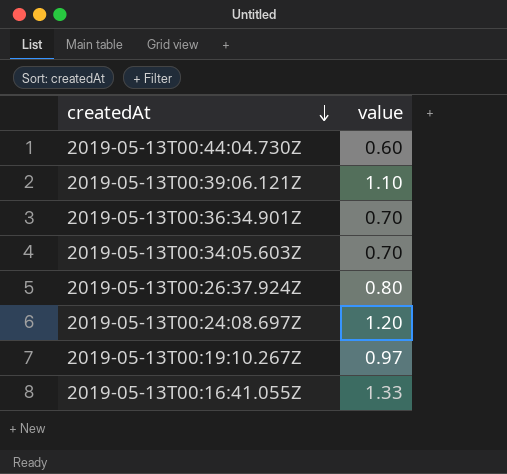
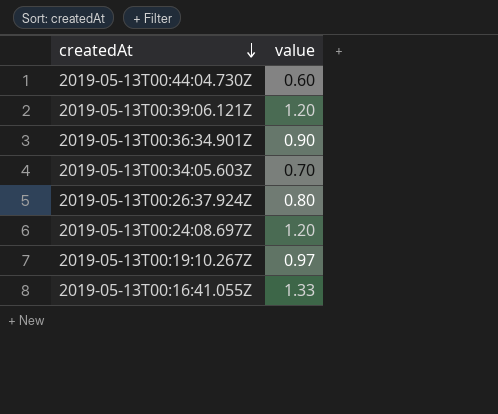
2019-05-13T00:39:06.121Z | value: 1.10 -> 1.20
2019-05-13T00:36:34.901Z | value: 0.70 -> 0.90

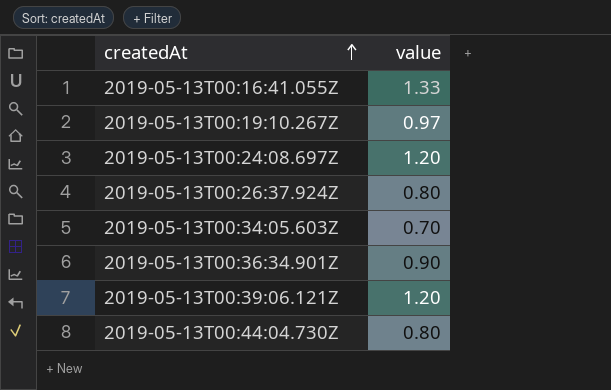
row order: createdAt descending -> createdAt ascending
2019-05-13T00:44:04.730Z | value: 0.60 -> 0.80

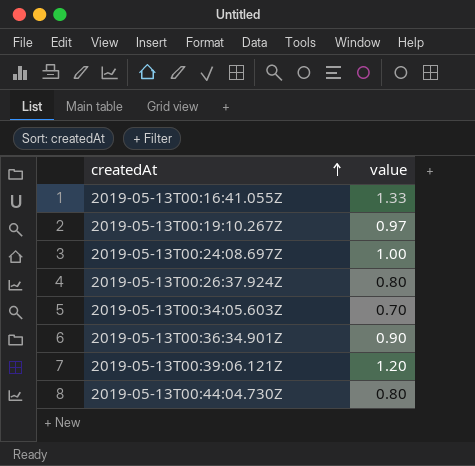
2019-05-13T00:24:08.697Z | value: 1.20 -> 1.00

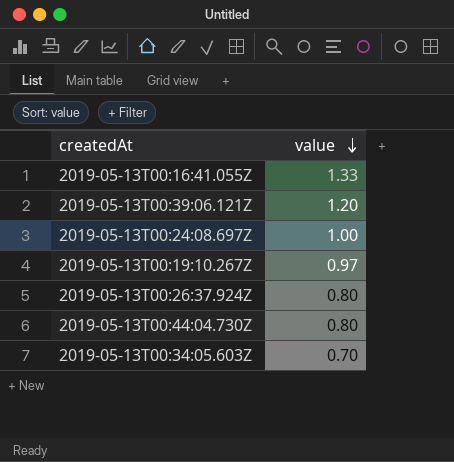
row order: createdAt ascending -> value descending
row 2019-05-13T00:36:34.901Z: 0.90 -> none

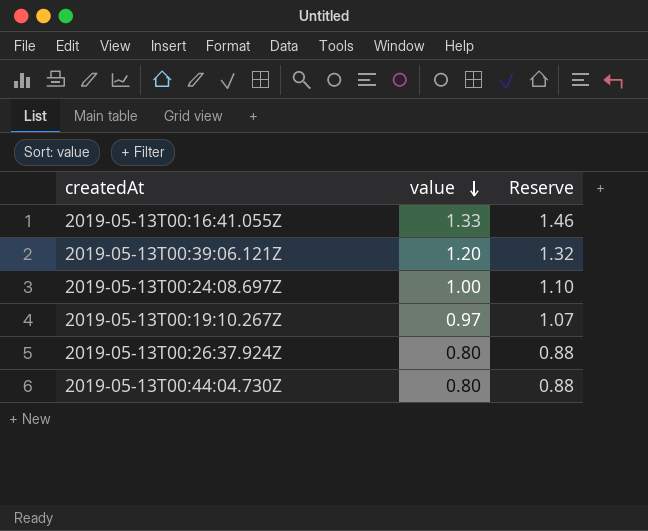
column Reserve | formula: none -> [value] * 1.1
row 2019-05-13T00:34:05.603Z: 0.70 -> none

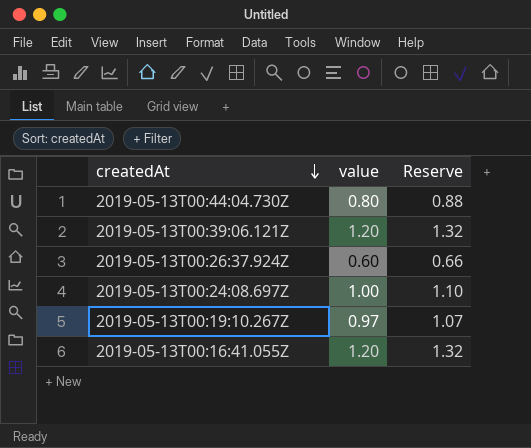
row order: value descending -> createdAt descending
2019-05-13T00:26:37.924Z | value: 0.80 -> 0.60
2019-05-13T00:26:37.924Z | Reserve: 0.88 -> 0.66
2019-05-13T00:16:41.055Z | value: 1.33 -> 1.20
2019-05-13T00:16:41.055Z | Reserve: 1.46 -> 1.32

